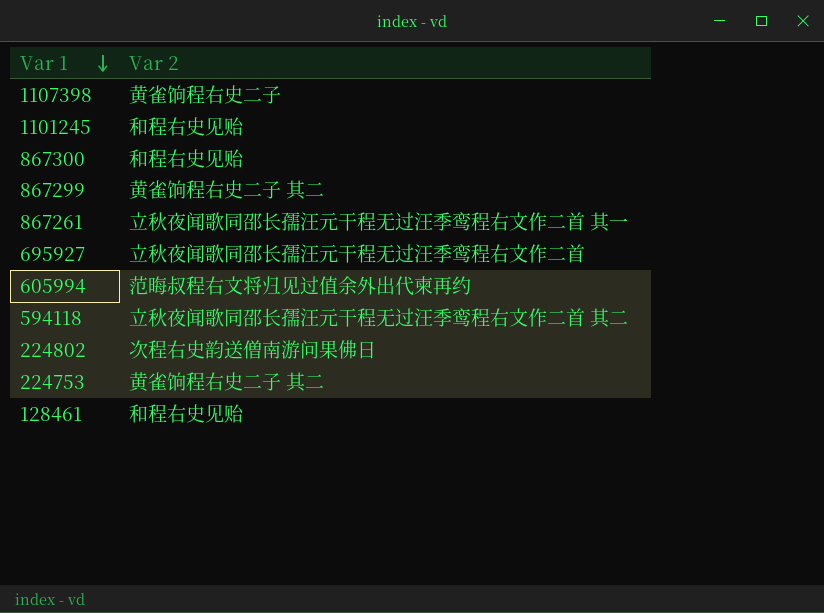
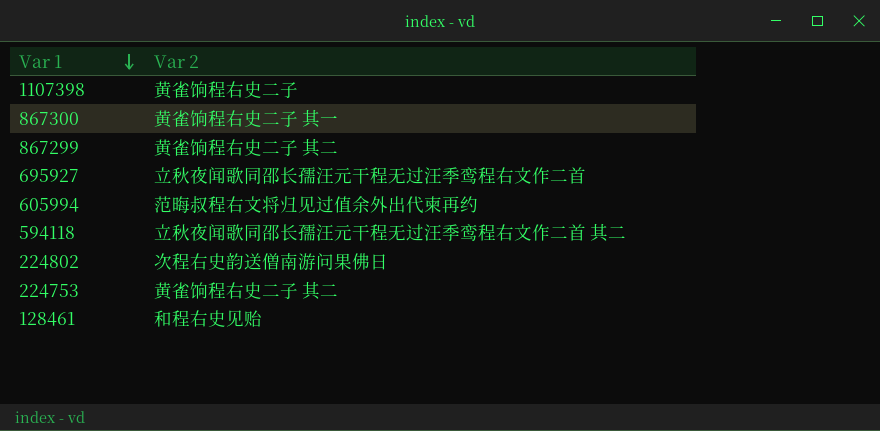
row 1101245: 和程右史见贻 -> none
row 867261: 立秋夜闻歌同邵长孺汪元干程无过汪季鸾程右文作二首 其一 -> none
867300 | Var 2: 和程右史见贻 -> 黄雀饷程右史二子 其一

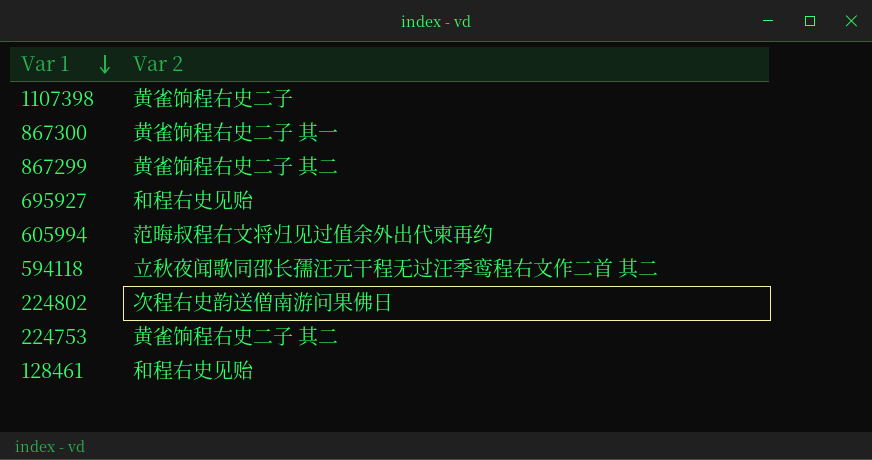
695927 | Var 2: 立秋夜闻歌同邵长孺汪元干程无过汪季鸾程右文作二首 -> 和程右史见贻

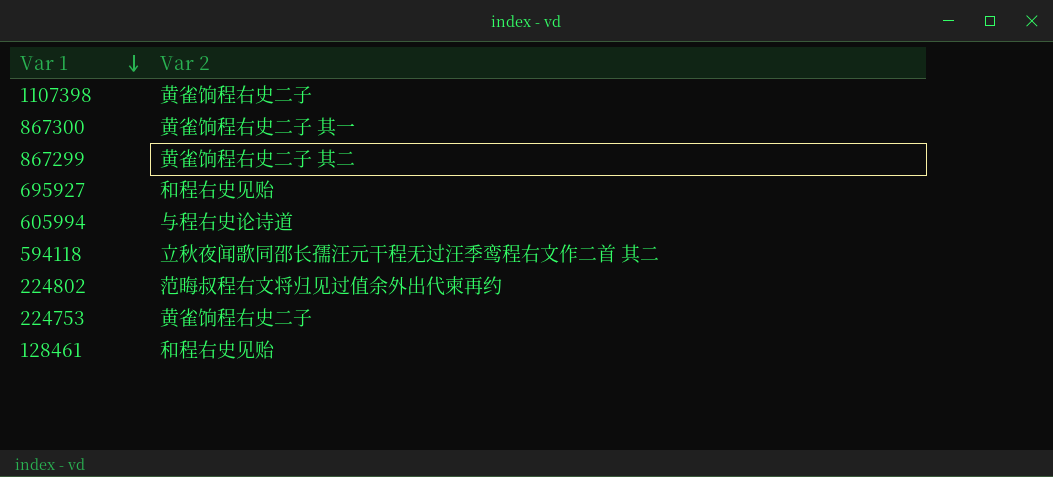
605994 | Var 2: 范晦叔程右文将归见过值余外出代柬再约 -> 与程右史论诗道
224802 | Var 2: 次程右史韵送僧南游问果佛日 -> 范晦叔程右文将归见过值余外出代柬再约
224753 | Var 2: 黄雀饷程右史二子 其二 -> 黄雀饷程右史二子

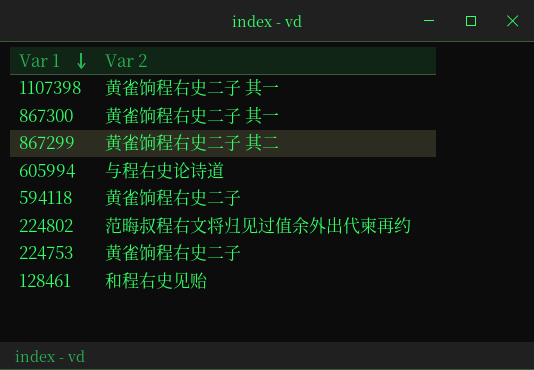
row 695927: 和程右史见贻 -> none
1107398 | Var 2: 黄雀饷程右史二子 -> 黄雀饷程右史二子 其一
594118 | Var 2: 立秋夜闻歌同邵长孺汪元干程无过汪季鸾程右文作二首 其二 -> 黄雀饷程右史二子

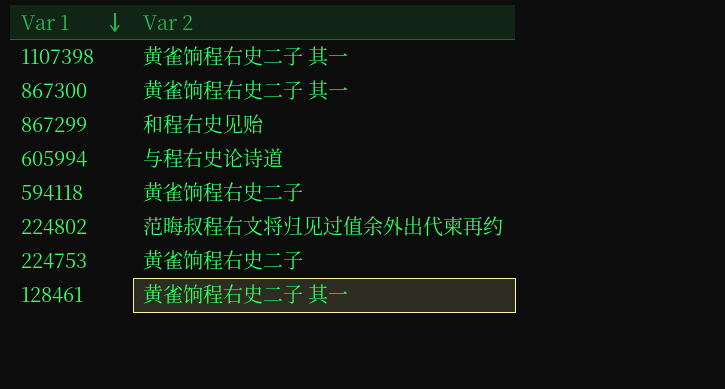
867299 | Var 2: 黄雀饷程右史二子 其二 -> 和程右史见贻
128461 | Var 2: 和程右史见贻 -> 黄雀饷程右史二子 其一

